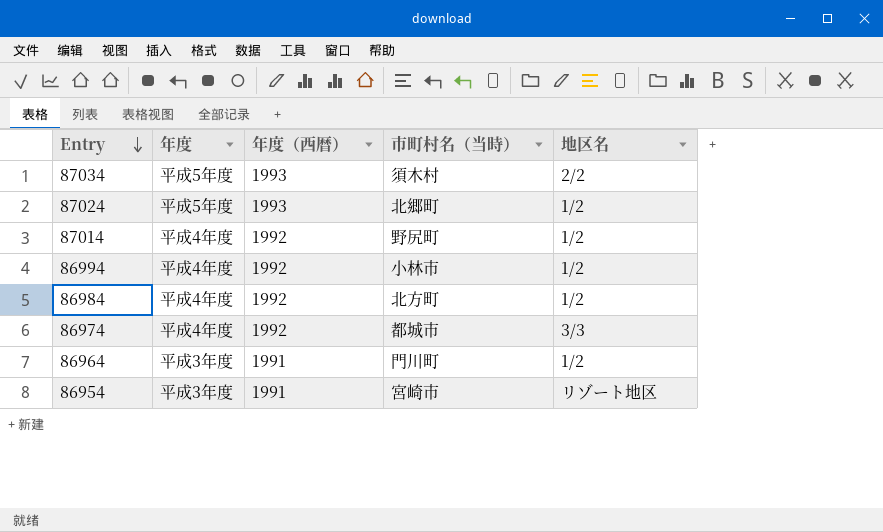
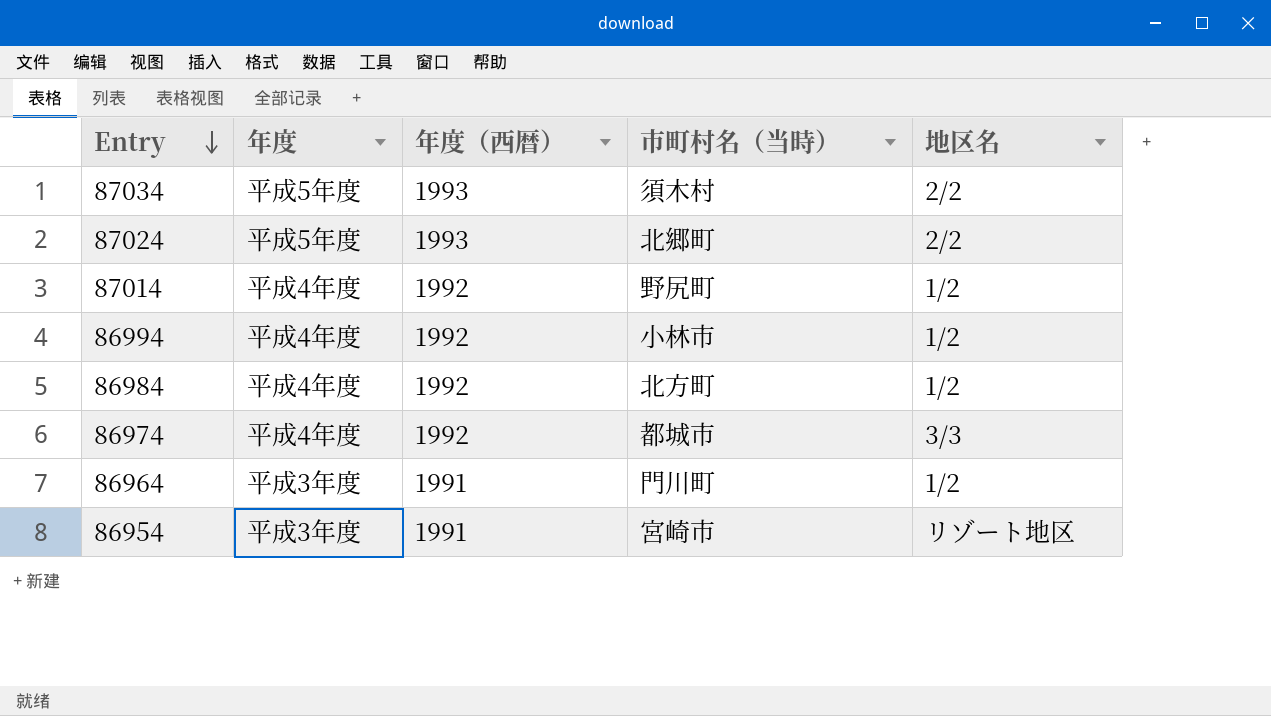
87024 | 地区名: 1/2 -> 2/2

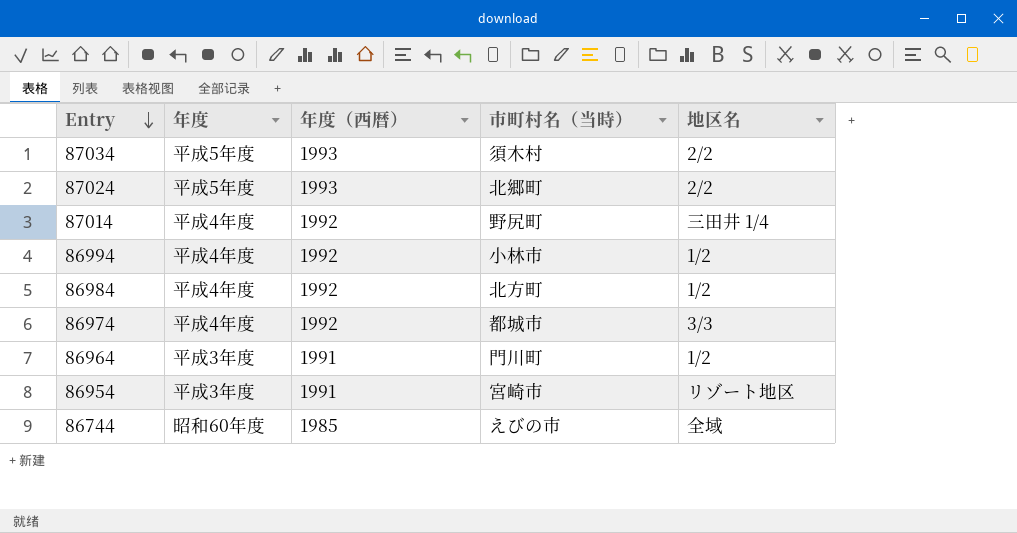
87014 | 地区名: 1/2 -> 三田井 1/4
row 86744: none -> 昭和60年度 | 1985 | えびの市 | 全域

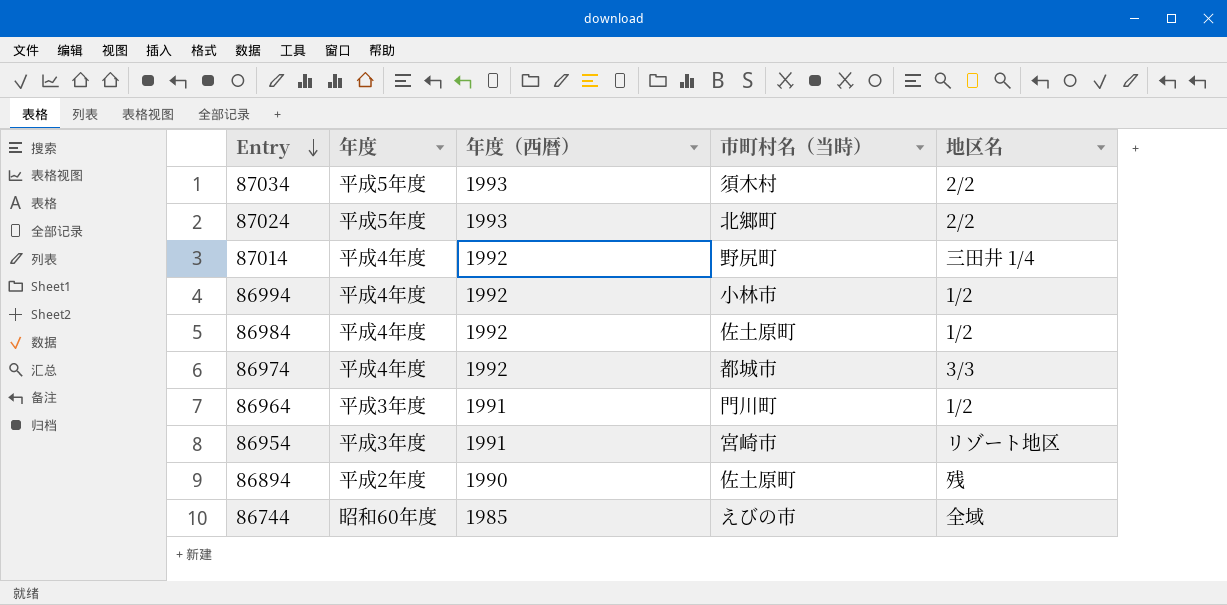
86984 | 市町村名（当時）: 北方町 -> 佐土原町
row 86894: none -> 平成2年度 | 1990 | 佐土原町 | 残

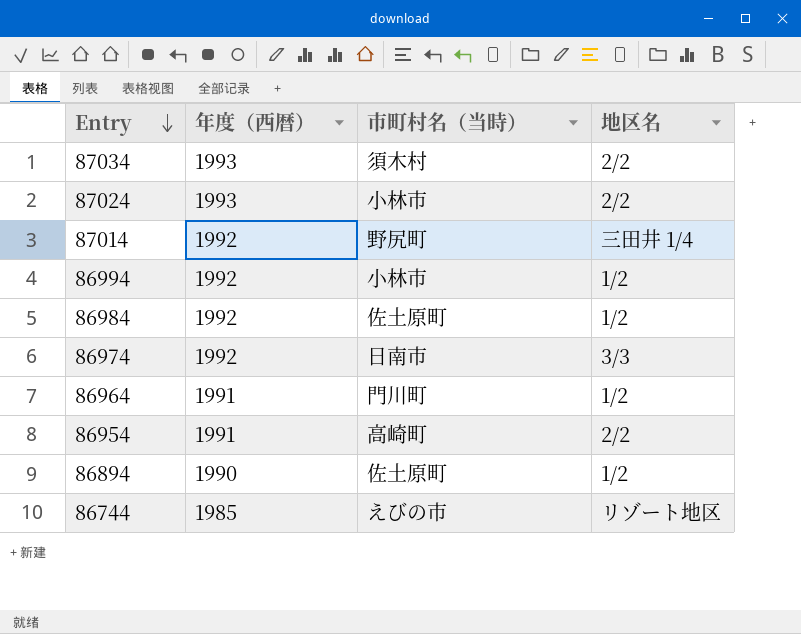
column 年度 | position: 2 -> none
87024 | 市町村名（当時）: 北郷町 -> 小林市
86974 | 市町村名（当時）: 都城市 -> 日南市
86954 | 市町村名（当時）: 宮崎市 -> 高崎町
86954 | 地区名: リゾート地区 -> 2/2
86894 | 地区名: 残 -> 1/2
86744 | 地区名: 全域 -> リゾート地区

